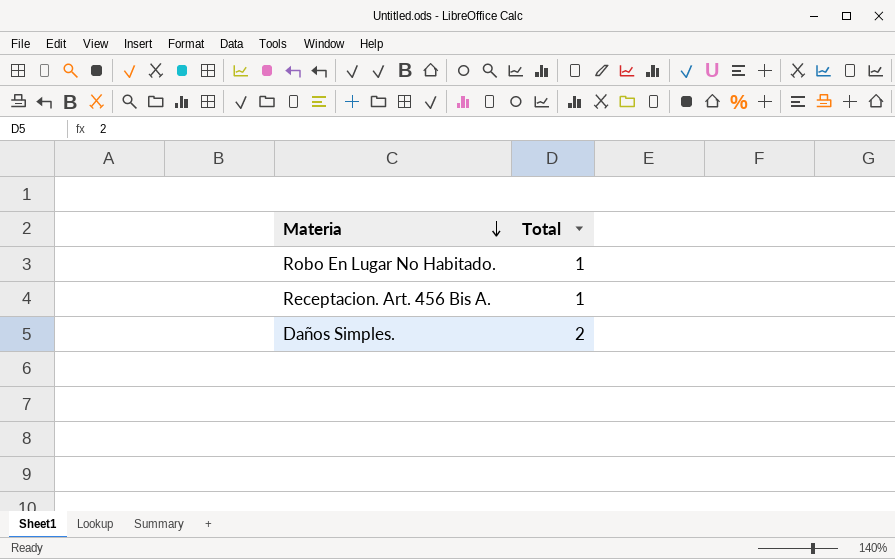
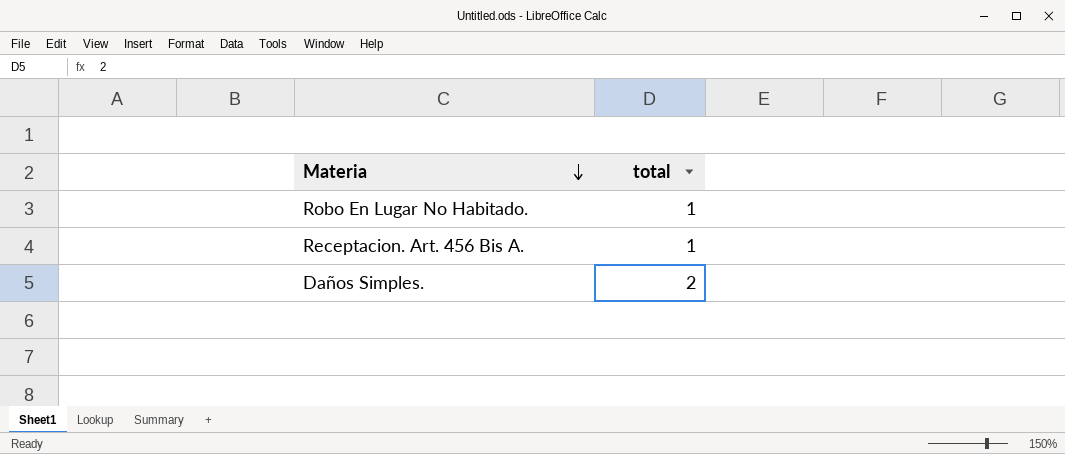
column name: Total -> total

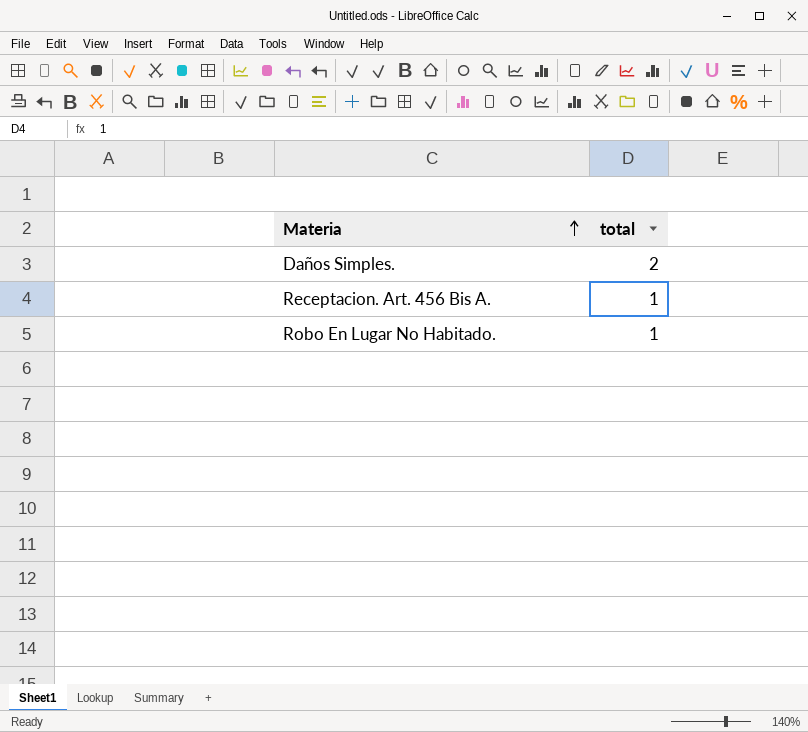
row order: Materia descending -> Materia ascending

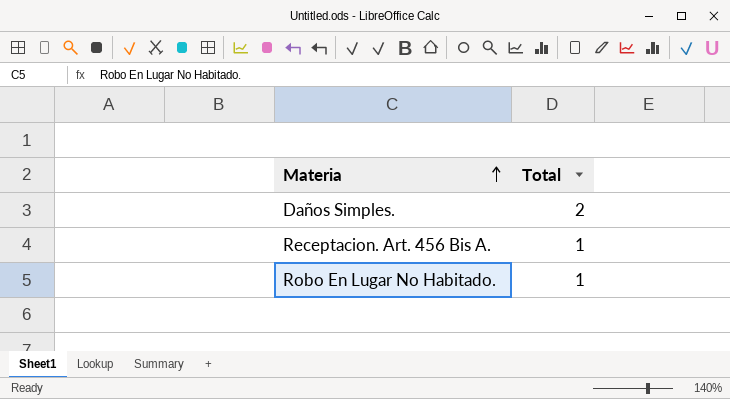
column name: total -> Total

